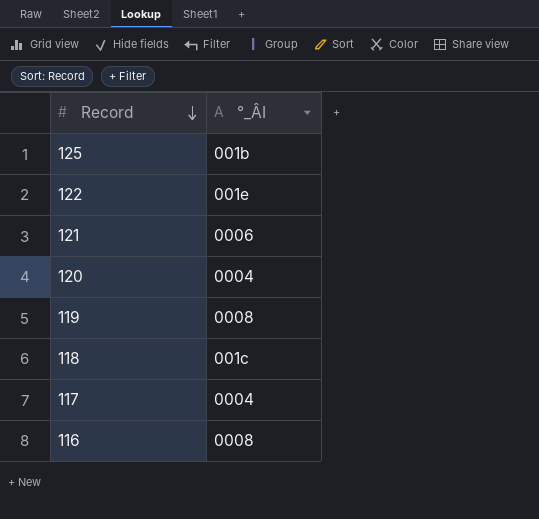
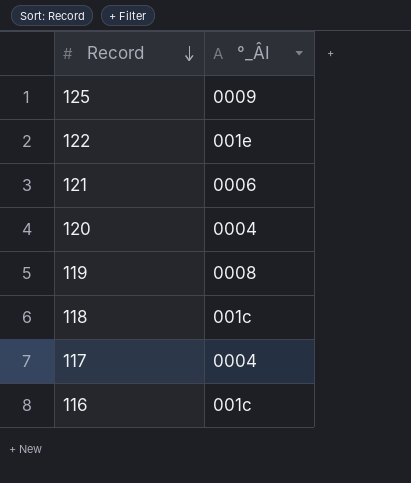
125 | °_ÂI: 001b -> 0009
116 | °_ÂI: 0008 -> 001c

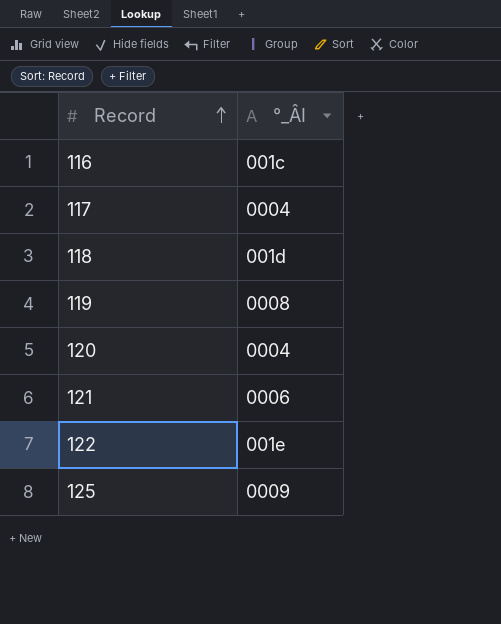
row order: Record descending -> Record ascending
118 | °_ÂI: 001c -> 001d

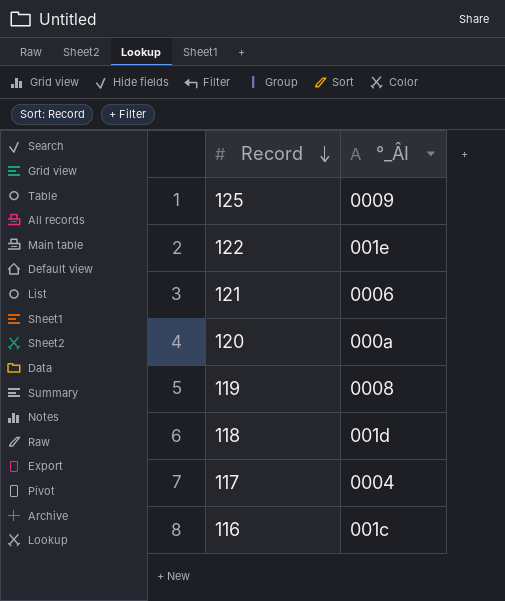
row order: Record ascending -> Record descending
120 | °_ÂI: 0004 -> 000a

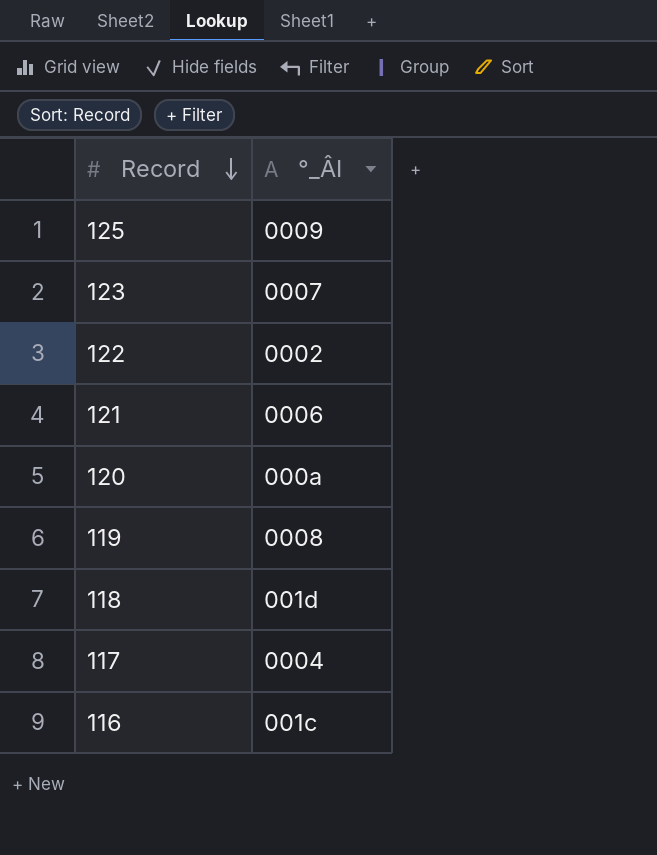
row 123: none -> 0007
122 | °_ÂI: 001e -> 0002

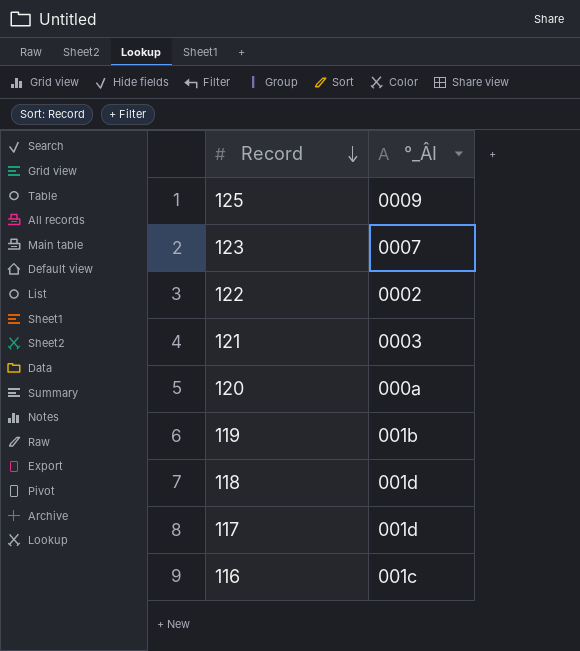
121 | °_ÂI: 0006 -> 0003
119 | °_ÂI: 0008 -> 001b
117 | °_ÂI: 0004 -> 001d

